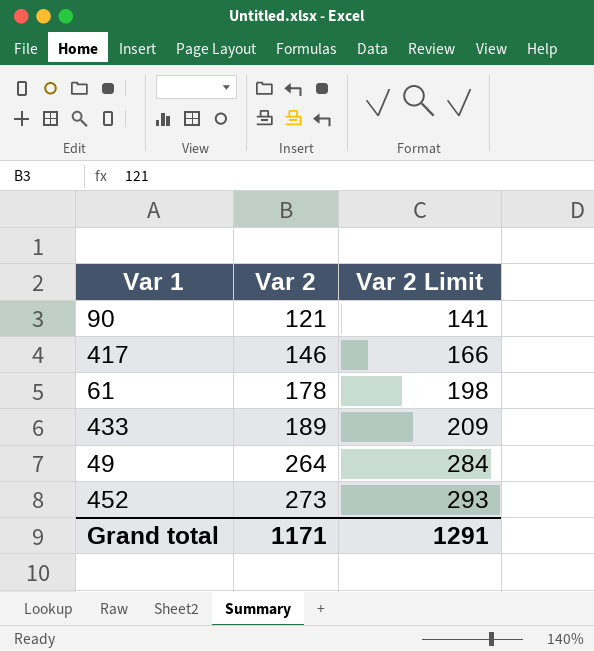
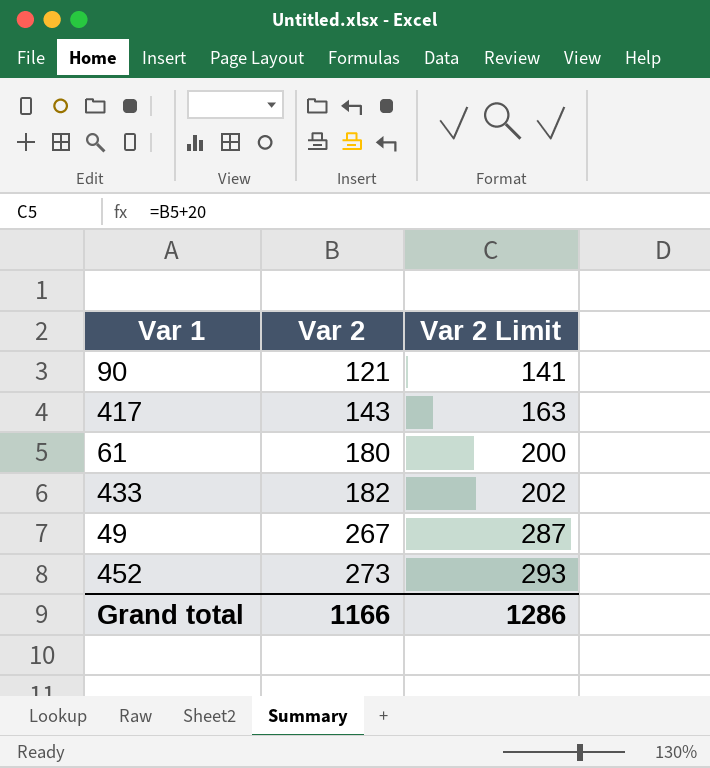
417 | Var 2: 146 -> 143
417 | Var 2 Limit: 166 -> 163
61 | Var 2: 178 -> 180
61 | Var 2 Limit: 198 -> 200
433 | Var 2: 189 -> 182
433 | Var 2 Limit: 209 -> 202
49 | Var 2: 264 -> 267
49 | Var 2 Limit: 284 -> 287
Grand total | Var 2: 1171 -> 1166
Grand total | Var 2 Limit: 1291 -> 1286

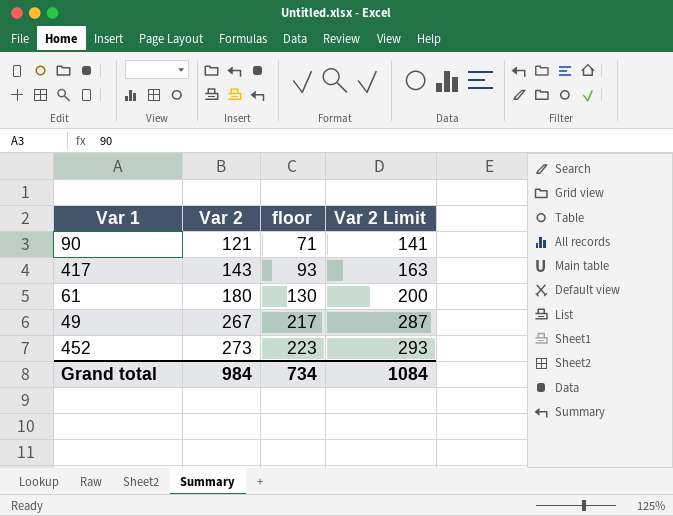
column floor | formula: none -> [Var 2] - 50
row 433: 182 | 202 -> none
Grand total | Var 2: 1166 -> 984
Grand total | Var 2 Limit: 1286 -> 1084

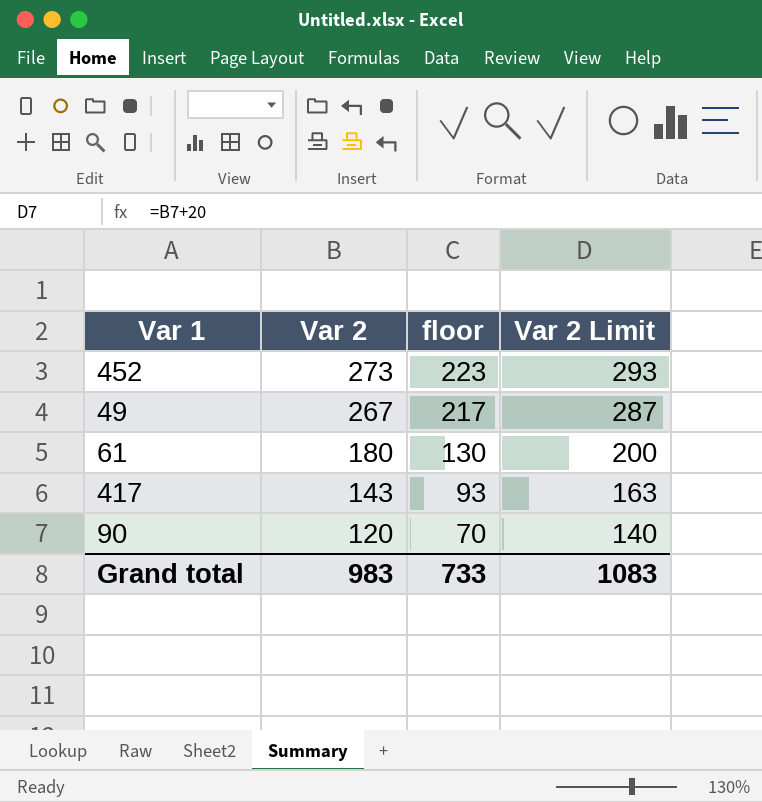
row order: Var 2 ascending -> Var 2 descending
90 | Var 2: 121 -> 120
90 | floor: 71 -> 70
90 | Var 2 Limit: 141 -> 140
Grand total | Var 2: 984 -> 983
Grand total | floor: 734 -> 733
Grand total | Var 2 Limit: 1084 -> 1083

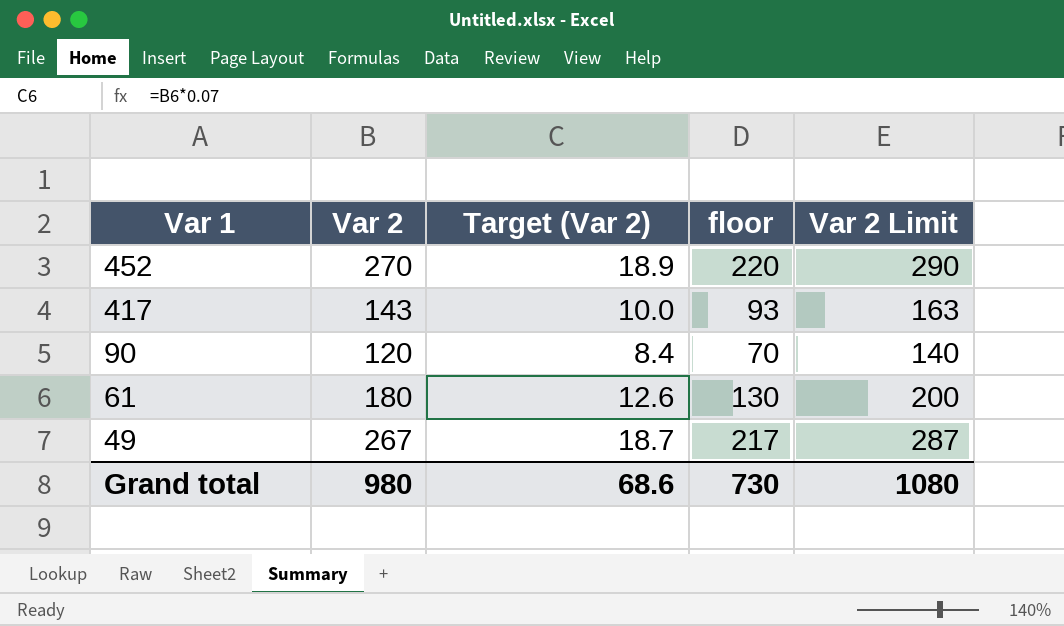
row order: Var 2 descending -> Var 1 descending
column Target (Var 2) | formula: none -> [Var 2] * 0.07
452 | Var 2: 273 -> 270
452 | floor: 223 -> 220
452 | Var 2 Limit: 293 -> 290
Grand total | Var 2: 983 -> 980
Grand total | floor: 733 -> 730
Grand total | Var 2 Limit: 1083 -> 1080

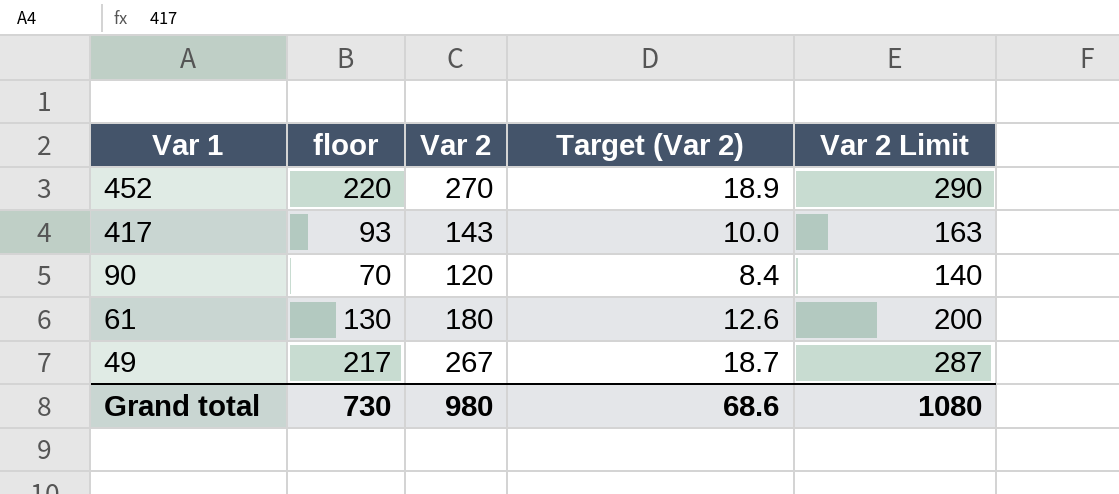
column floor | position: 4 -> 2

